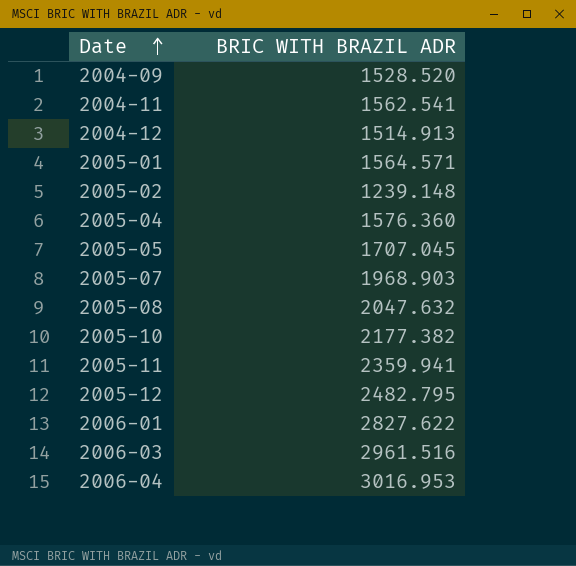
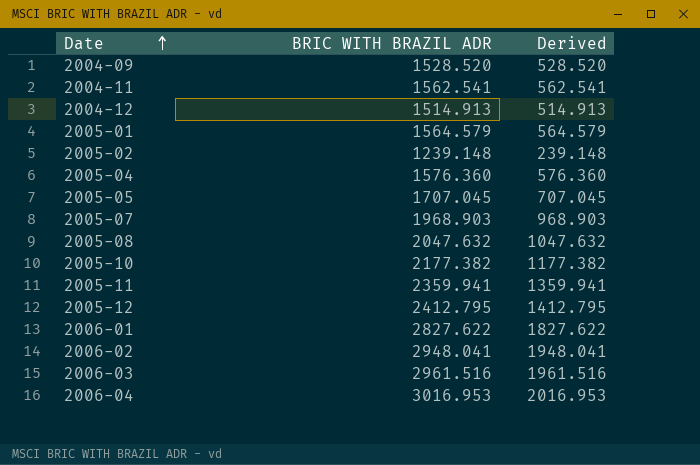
column Derived | formula: none -> [BRIC WITH BRAZIL ADR] - 1000
2005-01 | BRIC WITH BRAZIL ADR: 1564.571 -> 1564.579
2005-12 | BRIC WITH BRAZIL ADR: 2482.795 -> 2412.795
row 2006-02: none -> 2948.041 | 1948.041

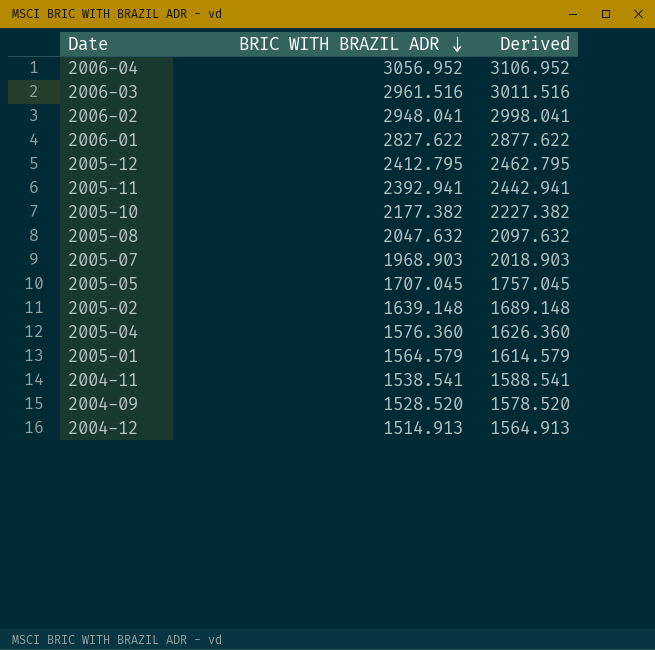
row order: Date ascending -> BRIC WITH BRAZIL ADR descending
column Derived | formula: [BRIC WITH BRAZIL ADR] - 1000 -> [BRIC WITH BRAZIL ADR] + 50
2006-04 | BRIC WITH BRAZIL ADR: 3016.953 -> 3056.952
2005-11 | BRIC WITH BRAZIL ADR: 2359.941 -> 2392.941
2005-02 | BRIC WITH BRAZIL ADR: 1239.148 -> 1639.148
2004-11 | BRIC WITH BRAZIL ADR: 1562.541 -> 1538.541

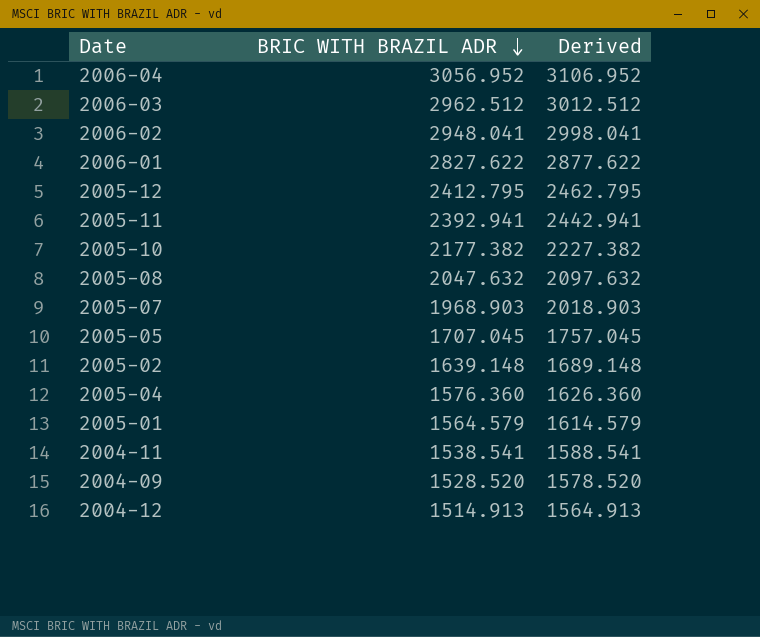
2006-03 | BRIC WITH BRAZIL ADR: 2961.516 -> 2962.512
2006-03 | Derived: 3011.516 -> 3012.512

